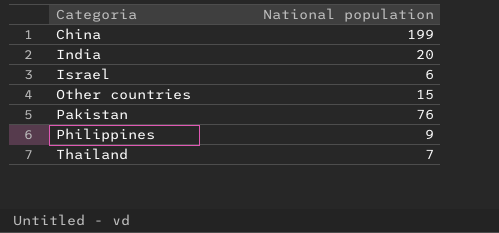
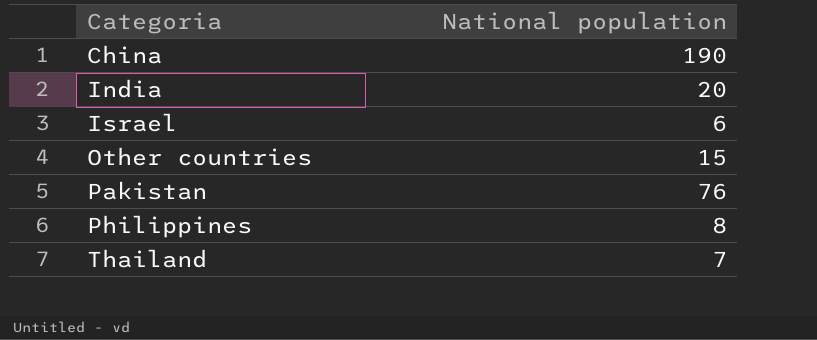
China | National population: 199 -> 190
Philippines | National population: 9 -> 8

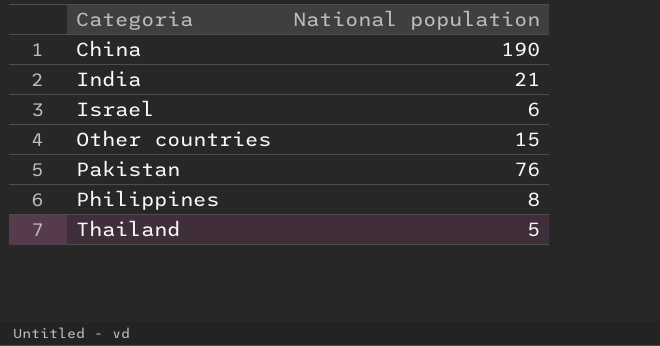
India | National population: 20 -> 21
Thailand | National population: 7 -> 5

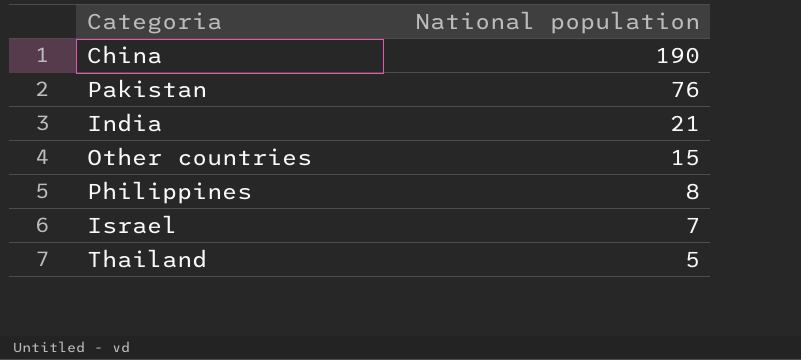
row order: Categoria ascending -> National population descending
Israel | National population: 6 -> 7

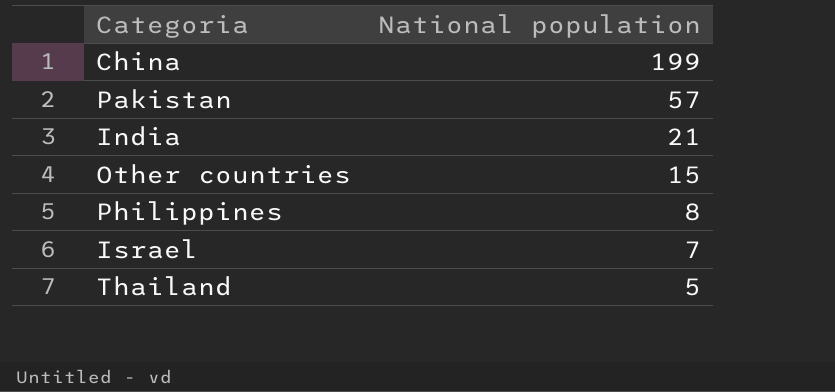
China | National population: 190 -> 199
Pakistan | National population: 76 -> 57

